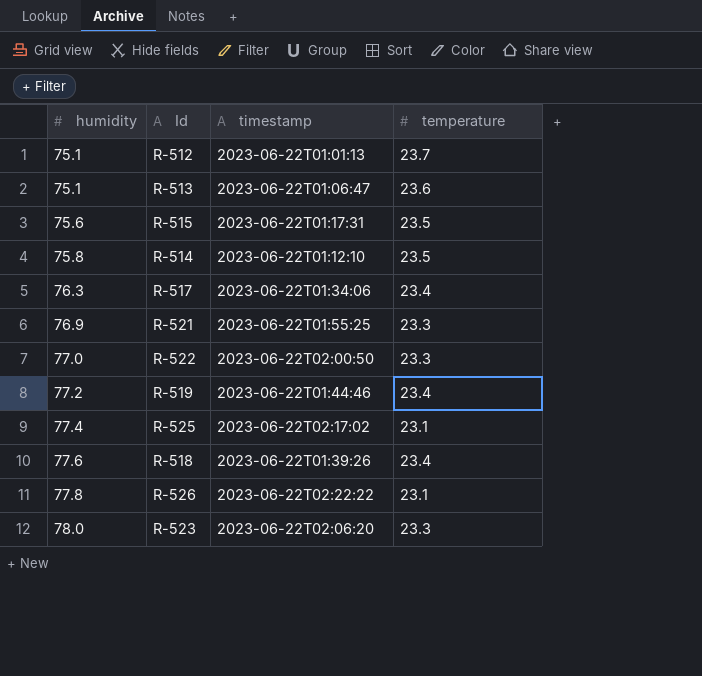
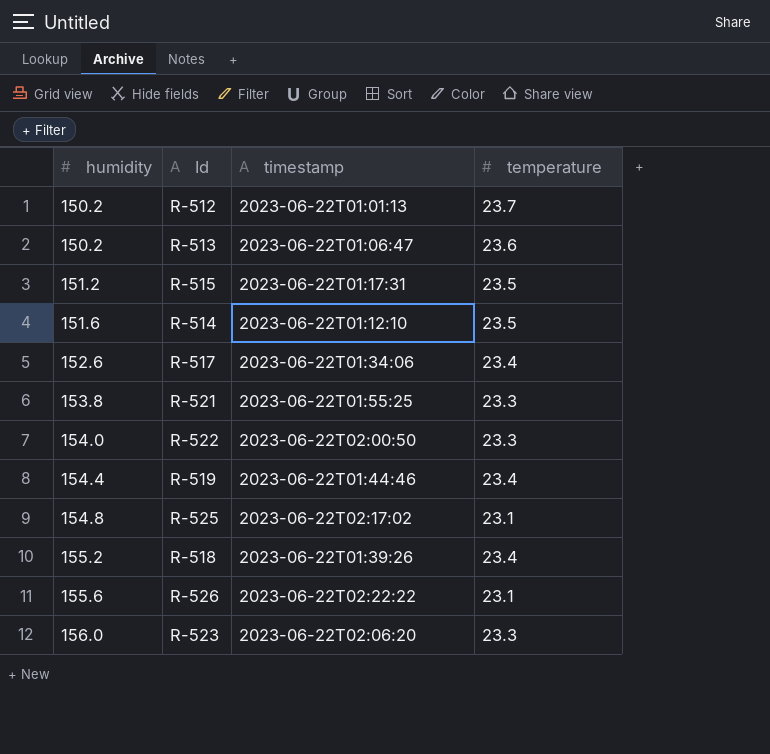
R-512 | humidity: 75.1 -> 150.2
R-513 | humidity: 75.1 -> 150.2
R-515 | humidity: 75.6 -> 151.2
R-514 | humidity: 75.8 -> 151.6
R-517 | humidity: 76.3 -> 152.6
R-521 | humidity: 76.9 -> 153.8
R-522 | humidity: 77.0 -> 154.0
R-519 | humidity: 77.2 -> 154.4
R-525 | humidity: 77.4 -> 154.8
R-518 | humidity: 77.6 -> 155.2
R-526 | humidity: 77.8 -> 155.6
R-523 | humidity: 78.0 -> 156.0

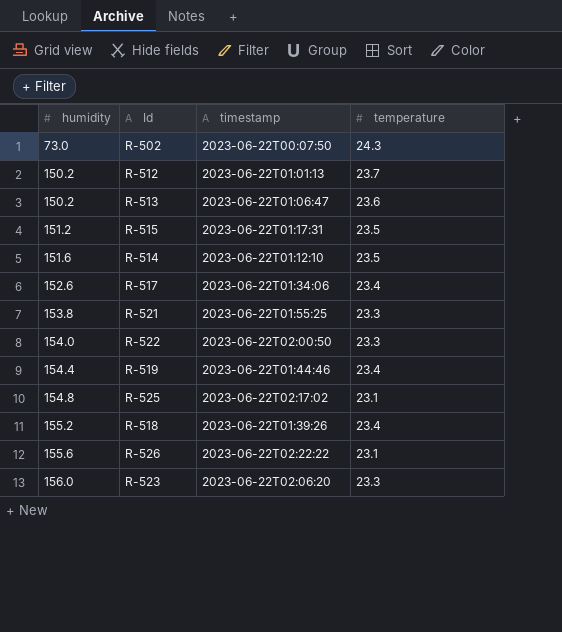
row R-502: none -> 73.0 | 2023-06-22T00:07:50 | 24.3

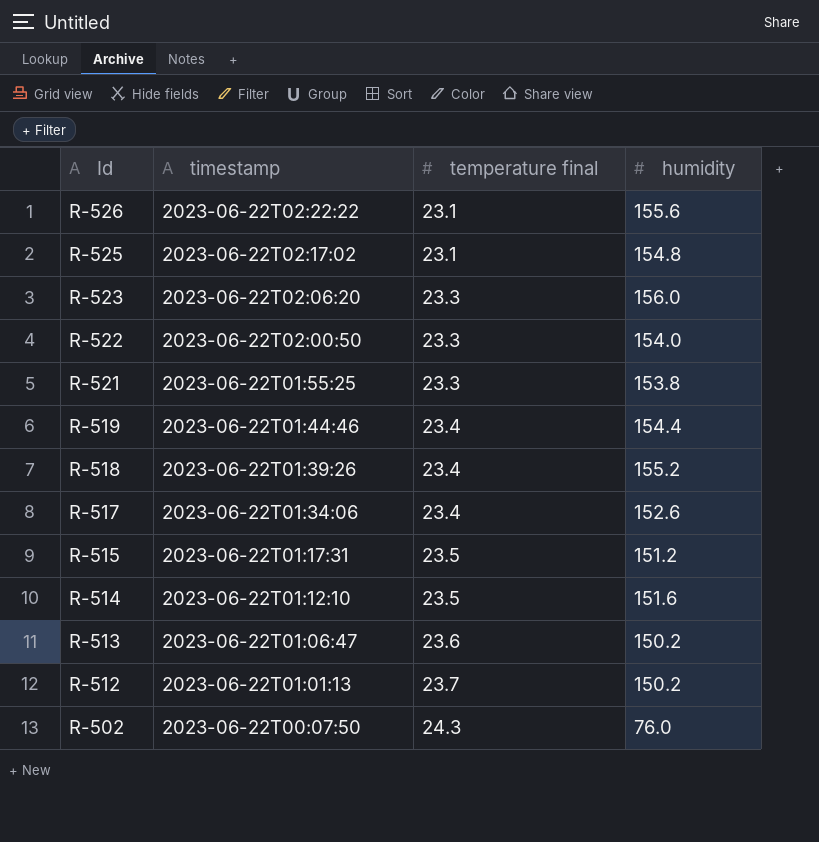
row order: humidity ascending -> Id descending
column name: temperature -> temperature final
column humidity | position: 1 -> 4
R-502 | humidity: 73.0 -> 76.0

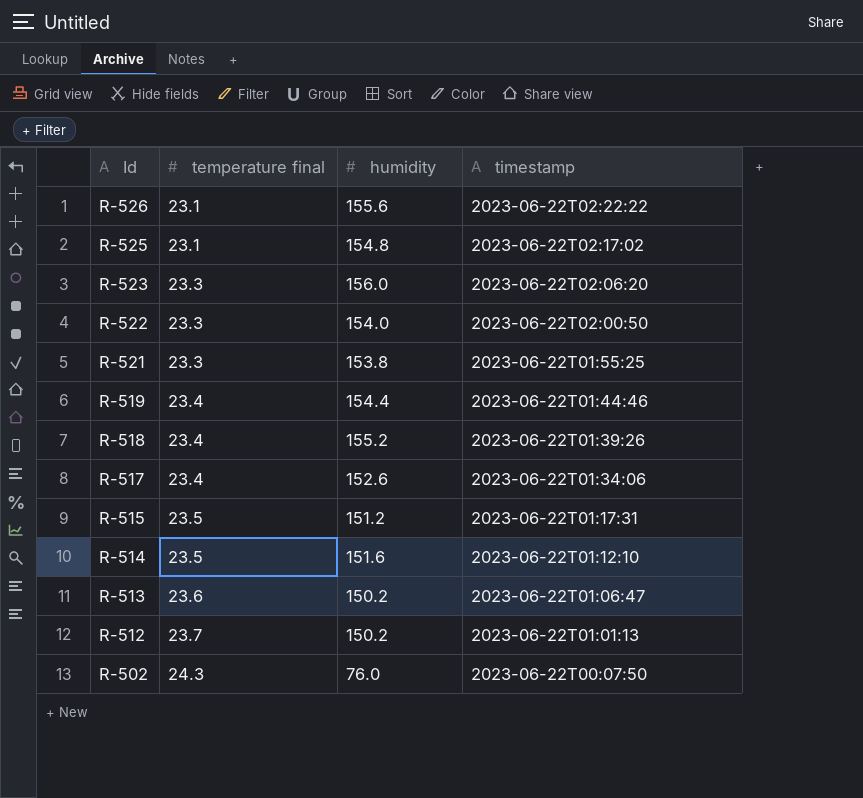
column timestamp | position: 2 -> 4

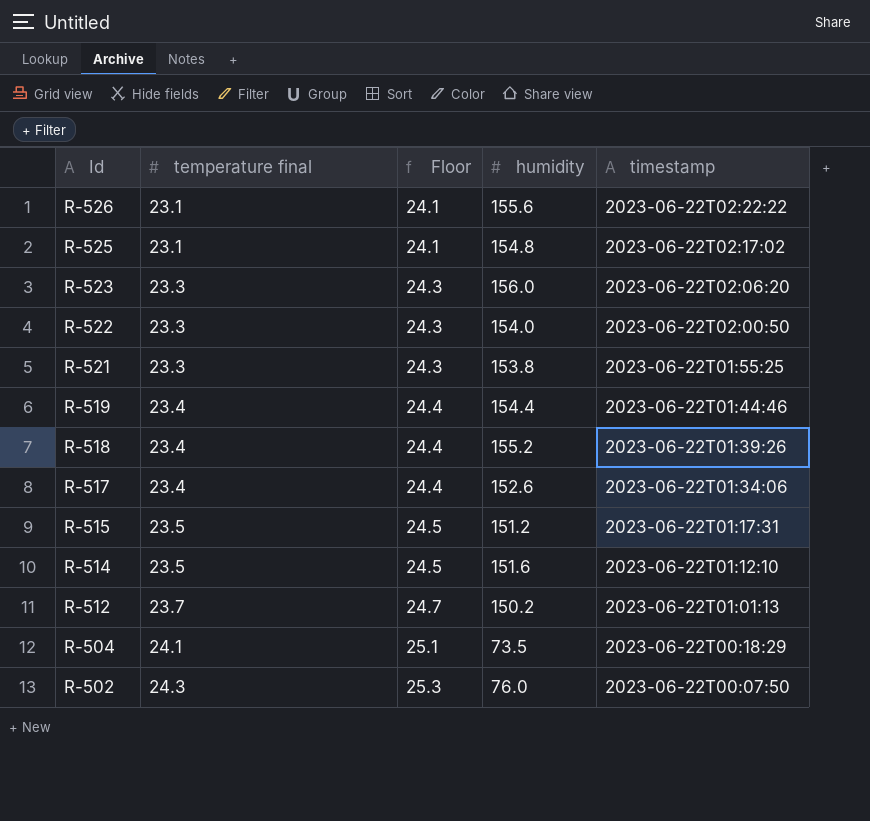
column Floor | formula: none -> [temperature final] + 1
row R-513: 23.6 | 150.2 | 2023-06-22T01:06:47 -> none
row R-504: none -> 24.1 | 25.1 | 73.5 | 2023-06-22T00:18:29

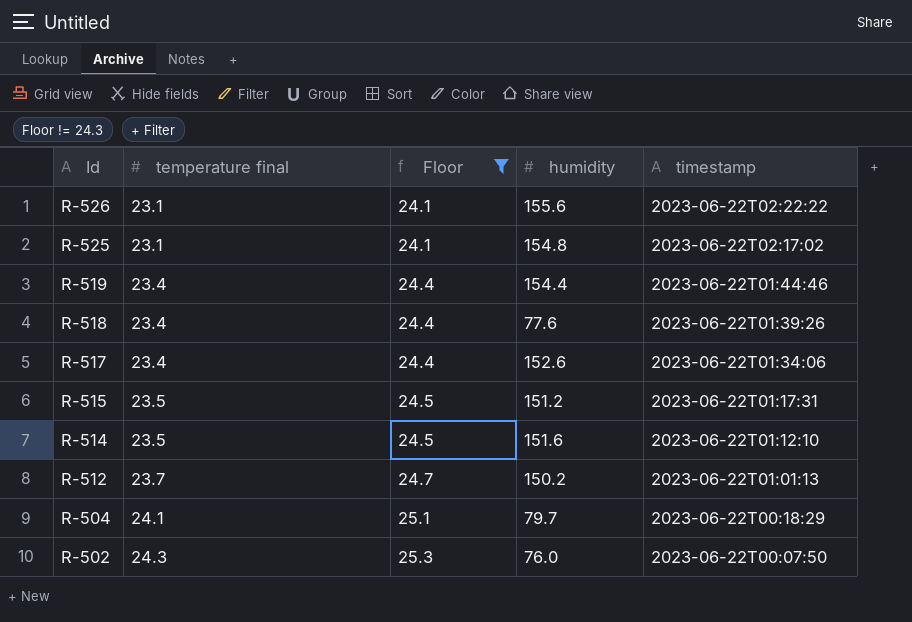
filter: none -> Floor != 24.3
R-518 | humidity: 155.2 -> 77.6
R-504 | humidity: 73.5 -> 79.7

